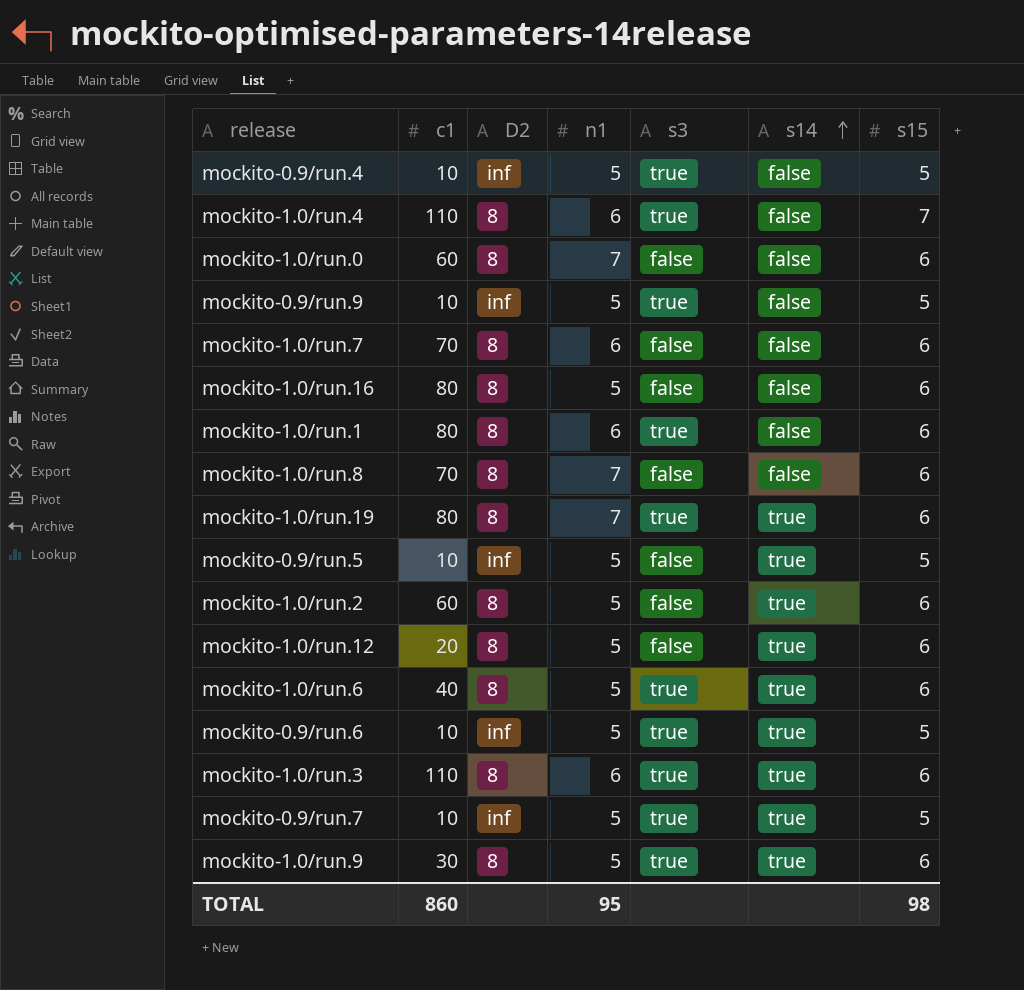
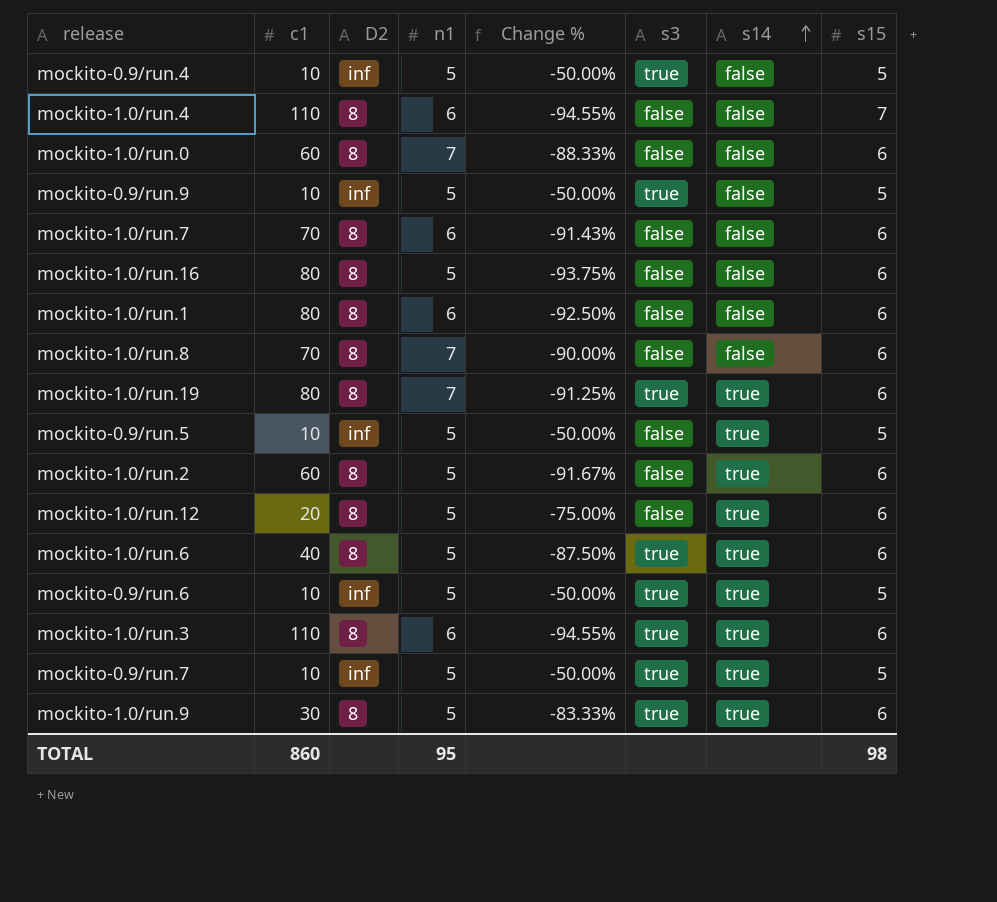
column Change % | formula: none -> ([n1] - [c1]) / [c1]
mockito-1.0/run.4 | s3: true -> false
mockito-1.0/run.1 | s3: true -> false

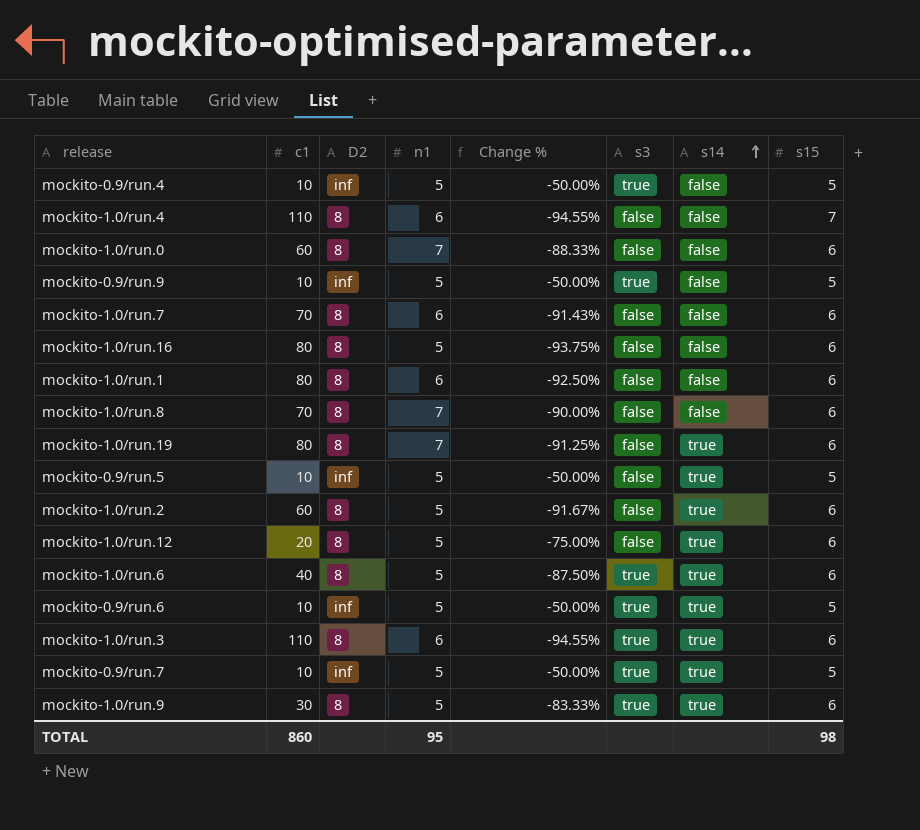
mockito-1.0/run.19 | s3: true -> false

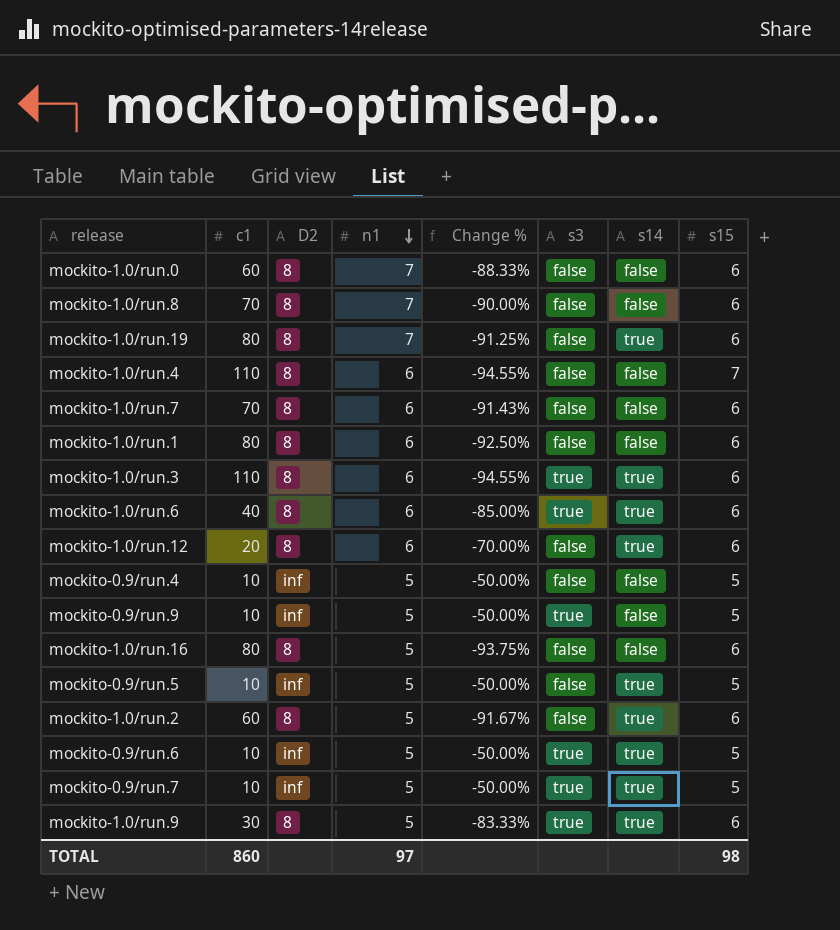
row order: s14 ascending -> n1 descending
mockito-1.0/run.6 | n1: 5 -> 6
mockito-1.0/run.6 | Change %: -87.50% -> -85.00%
mockito-1.0/run.12 | n1: 5 -> 6
mockito-1.0/run.12 | Change %: -75.00% -> -70.00%
mockito-0.9/run.4 | s3: true -> false
TOTAL | n1: 95 -> 97

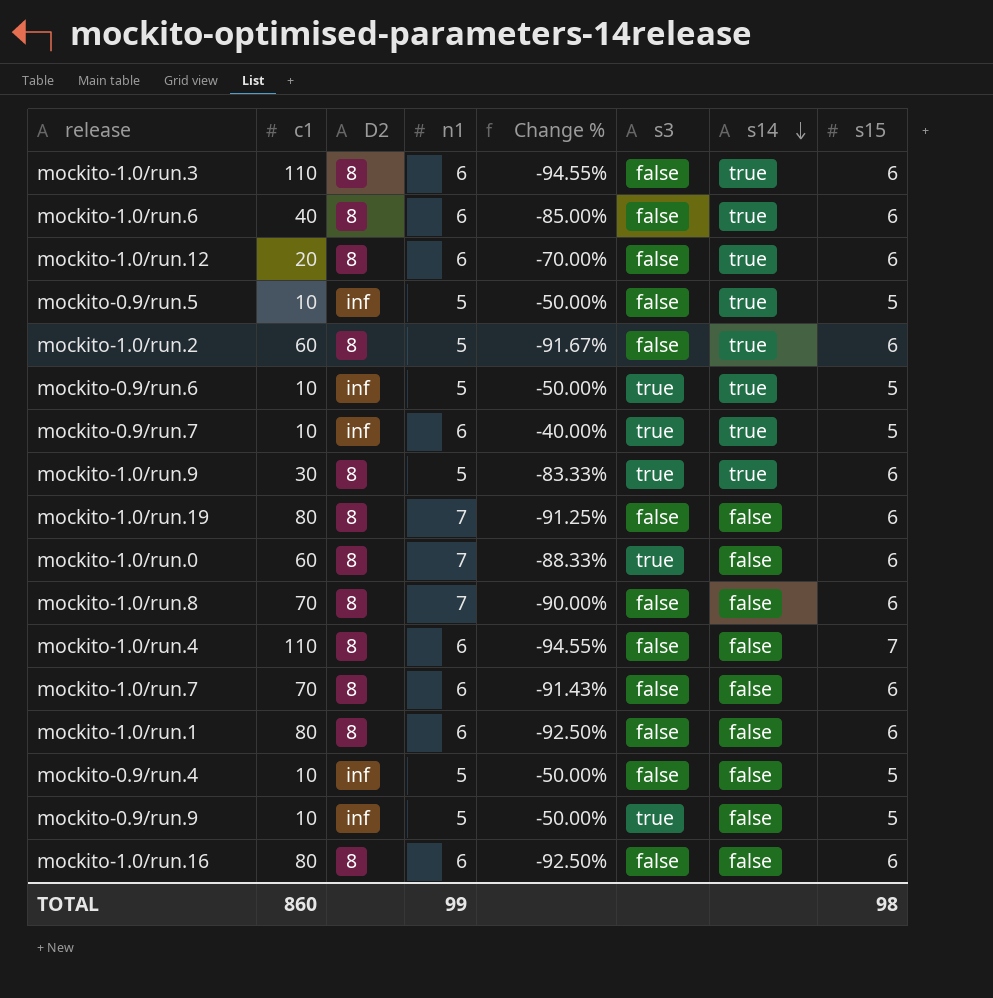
row order: n1 descending -> s14 descending
mockito-1.0/run.3 | s3: true -> false
mockito-1.0/run.6 | s3: true -> false
mockito-0.9/run.7 | n1: 5 -> 6
mockito-0.9/run.7 | Change %: -50.00% -> -40.00%
mockito-1.0/run.19 | s14: true -> false
mockito-1.0/run.0 | s3: false -> true
mockito-1.0/run.16 | n1: 5 -> 6
mockito-1.0/run.16 | Change %: -93.75% -> -92.50%
TOTAL | n1: 97 -> 99

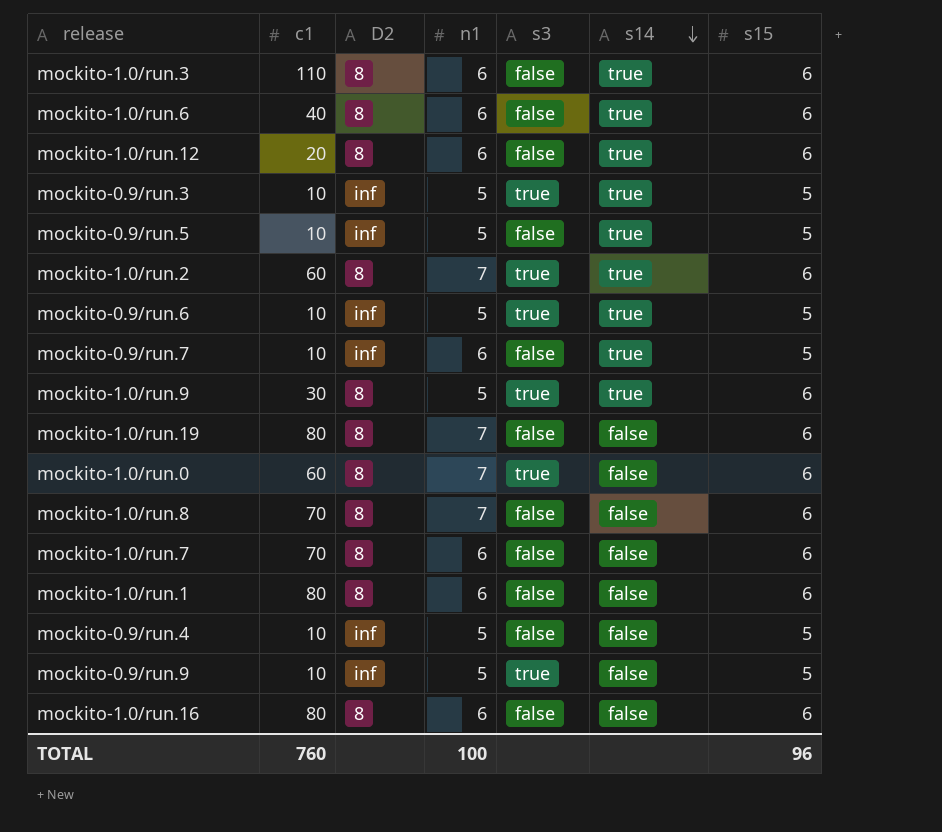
column Change % | formula: ([n1] - [c1]) / [c1] -> none
row mockito-1.0/run.4: 110 | 8 | 6 | -94.55% | false | false | 7 -> none
row mockito-0.9/run.3: none -> 10 | inf | 5 | true | true | 5
mockito-1.0/run.2 | n1: 5 -> 7
mockito-1.0/run.2 | s3: false -> true
mockito-0.9/run.7 | s3: true -> false
TOTAL | c1: 860 -> 760
TOTAL | n1: 99 -> 100
TOTAL | s15: 98 -> 96

